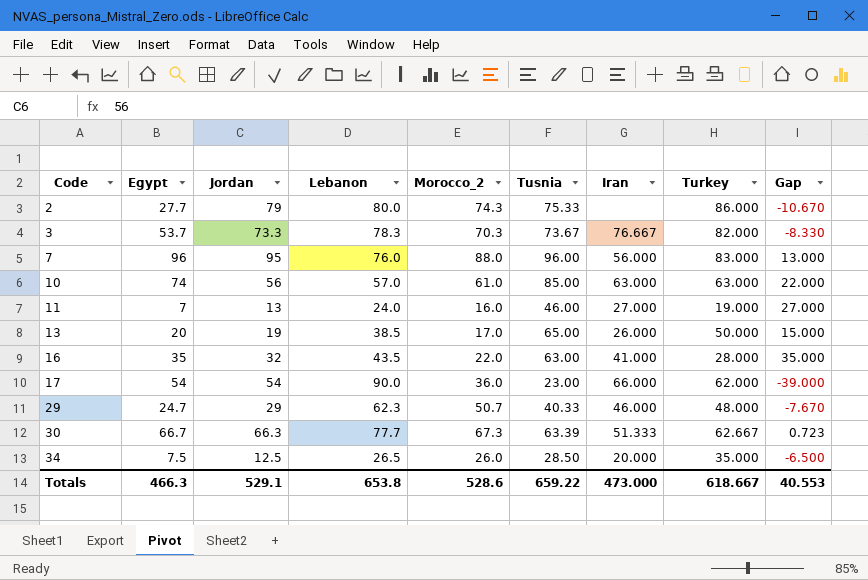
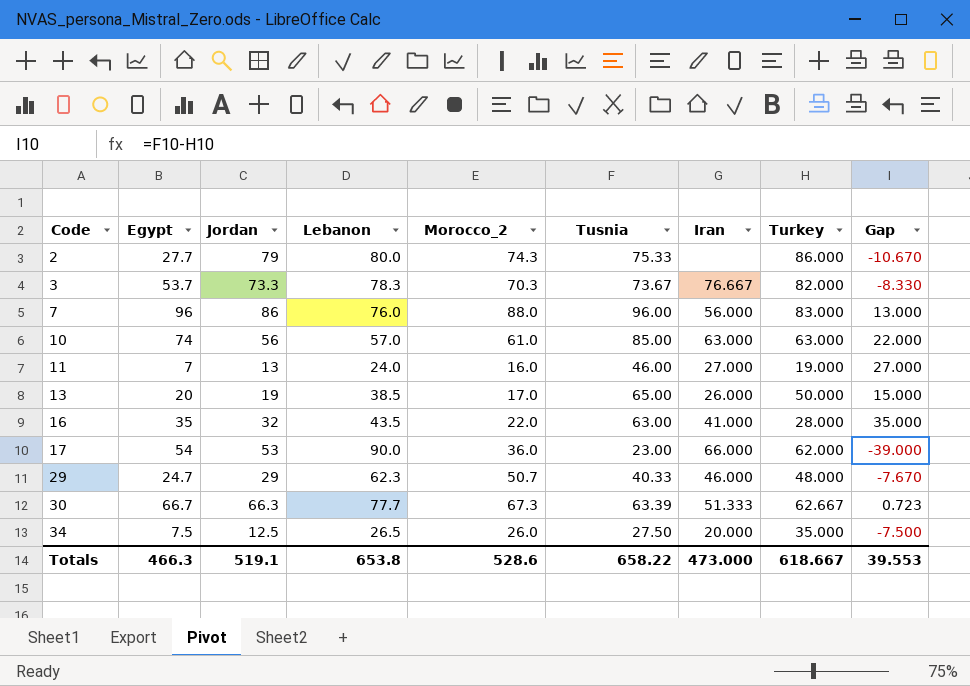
7 | Jordan: 95 -> 86
17 | Jordan: 54 -> 53
34 | Tusnia: 28.50 -> 27.50
34 | Gap: -6.500 -> -7.500
Totals | Jordan: 529.1 -> 519.1
Totals | Tusnia: 659.22 -> 658.22
Totals | Gap: 40.553 -> 39.553

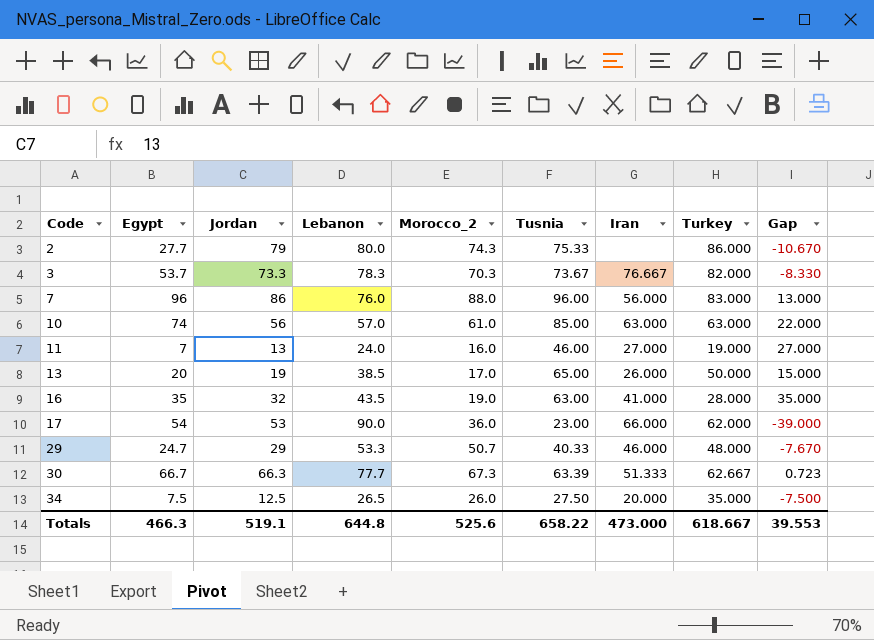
16 | Morocco_2: 22.0 -> 19.0
29 | Lebanon: 62.3 -> 53.3
Totals | Lebanon: 653.8 -> 644.8
Totals | Morocco_2: 528.6 -> 525.6

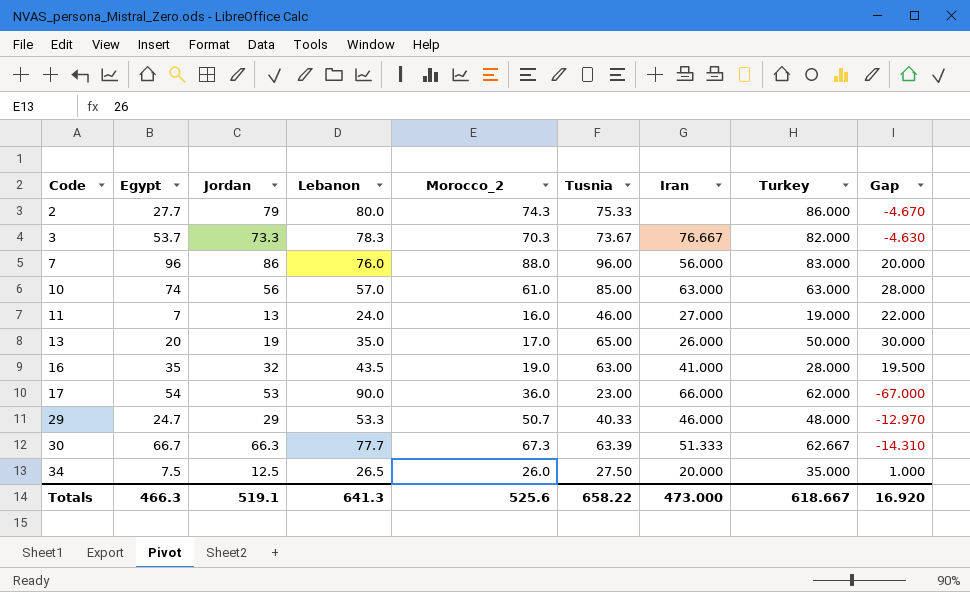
column Gap | formula: [Tusnia] - [Turkey] -> [Tusnia] - [Lebanon]
13 | Lebanon: 38.5 -> 35.0
Totals | Lebanon: 644.8 -> 641.3
Totals | Gap: 39.553 -> 16.920

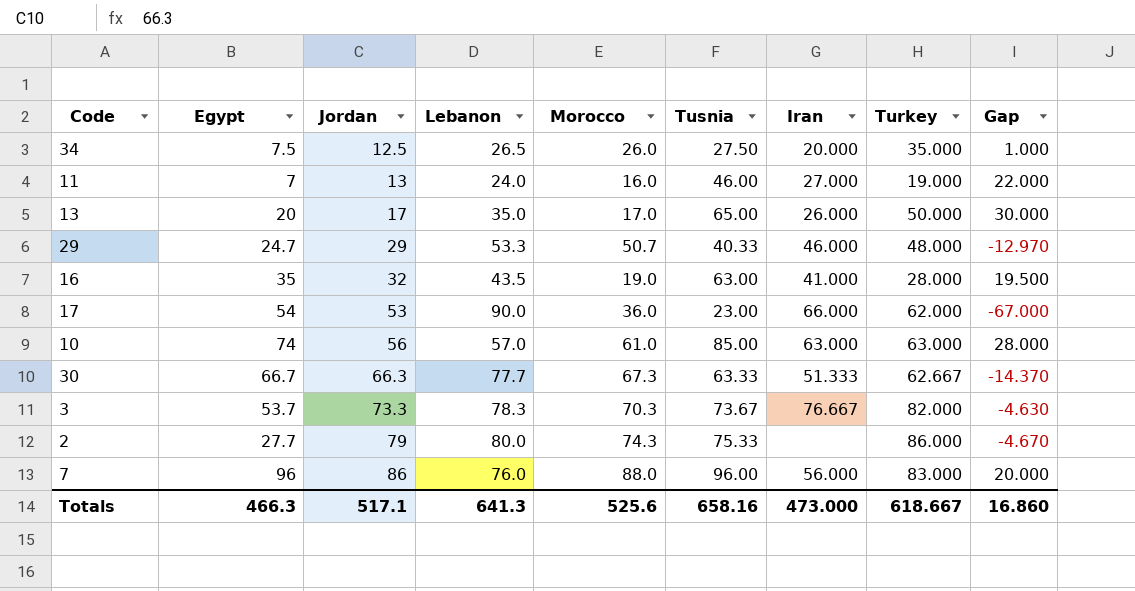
row order: Code ascending -> Jordan ascending
column name: Morocco_2 -> Morocco
13 | Jordan: 19 -> 17
30 | Tusnia: 63.39 -> 63.33
30 | Gap: -14.310 -> -14.370
Totals | Jordan: 519.1 -> 517.1
Totals | Tusnia: 658.22 -> 658.16
Totals | Gap: 16.920 -> 16.860

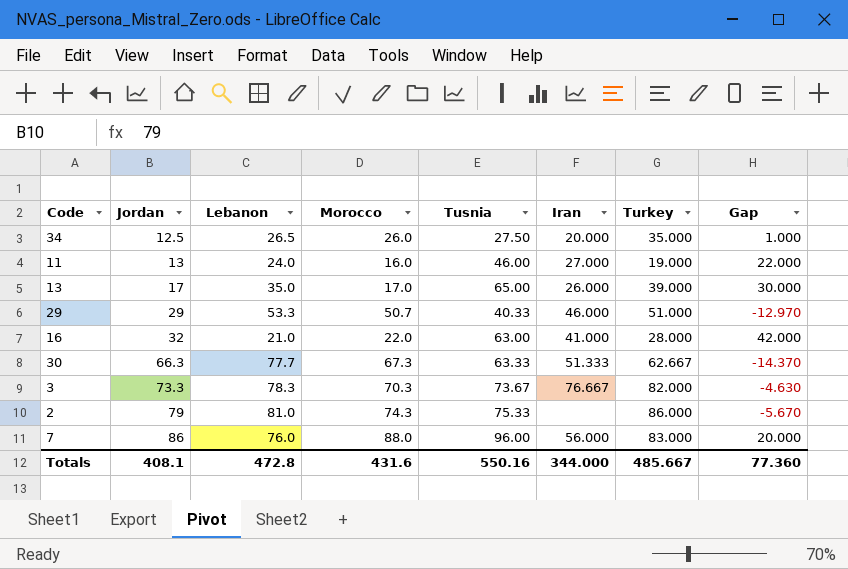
column Egypt | position: 2 -> none
row 17: 54 | 53 | 90.0 | 36.0 | 23.00 | 66.000 | 62.000 | -67.000 -> none
row 10: 74 | 56 | 57.0 | 61.0 | 85.00 | 63.000 | 63.000 | 28.000 -> none
13 | Turkey: 50.000 -> 39.000
29 | Turkey: 48.000 -> 51.000
16 | Lebanon: 43.5 -> 21.0
16 | Morocco: 19.0 -> 22.0
16 | Gap: 19.500 -> 42.000
2 | Lebanon: 80.0 -> 81.0
2 | Gap: -4.670 -> -5.670
Totals | Jordan: 517.1 -> 408.1
Totals | Lebanon: 641.3 -> 472.8
Totals | Morocco: 525.6 -> 431.6
Totals | Tusnia: 658.16 -> 550.16
Totals | Iran: 473.000 -> 344.000
Totals | Turkey: 618.667 -> 485.667
Totals | Gap: 16.860 -> 77.360

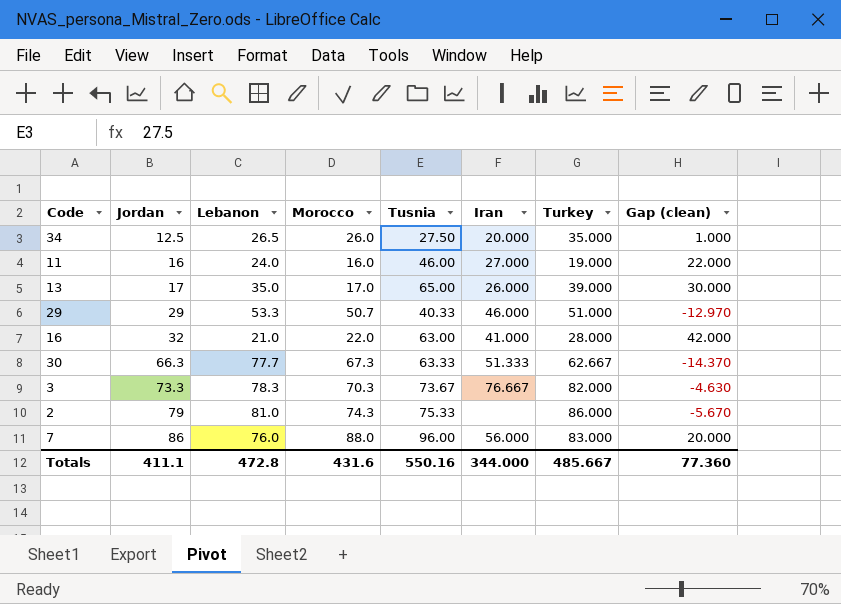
column name: Gap -> Gap (clean)
11 | Jordan: 13 -> 16
Totals | Jordan: 408.1 -> 411.1

